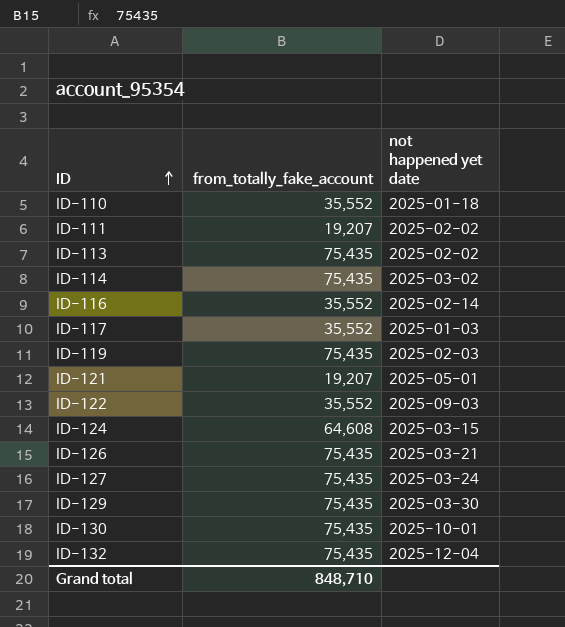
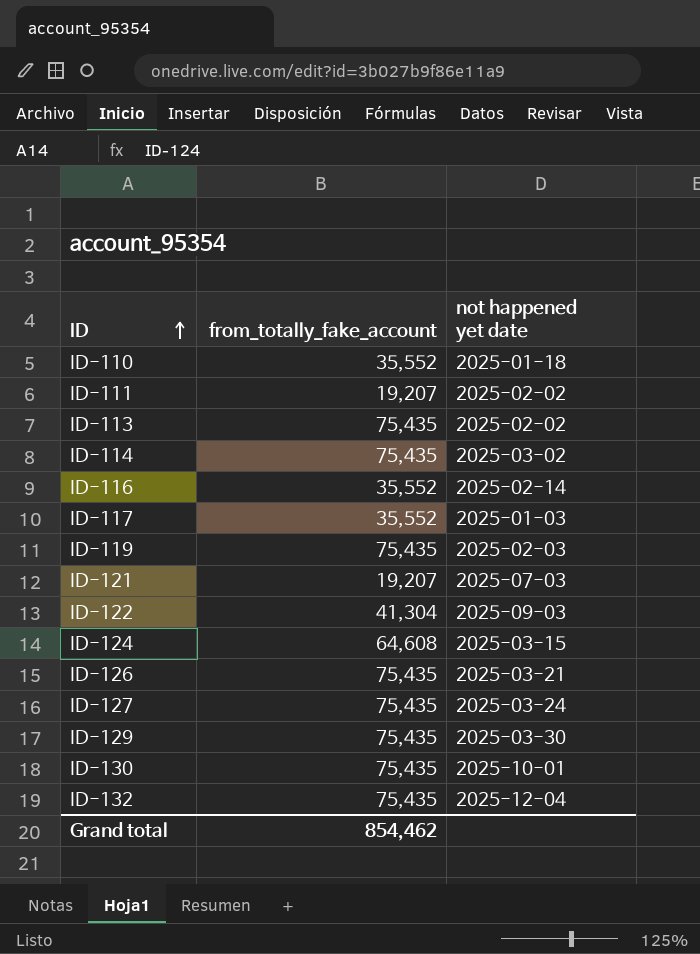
ID-121 | not happened yet date: 2025-05-01 -> 2025-07-03
ID-122 | from_totally_fake_account: 35,552 -> 41,304
Grand total | from_totally_fake_account: 848,710 -> 854,462

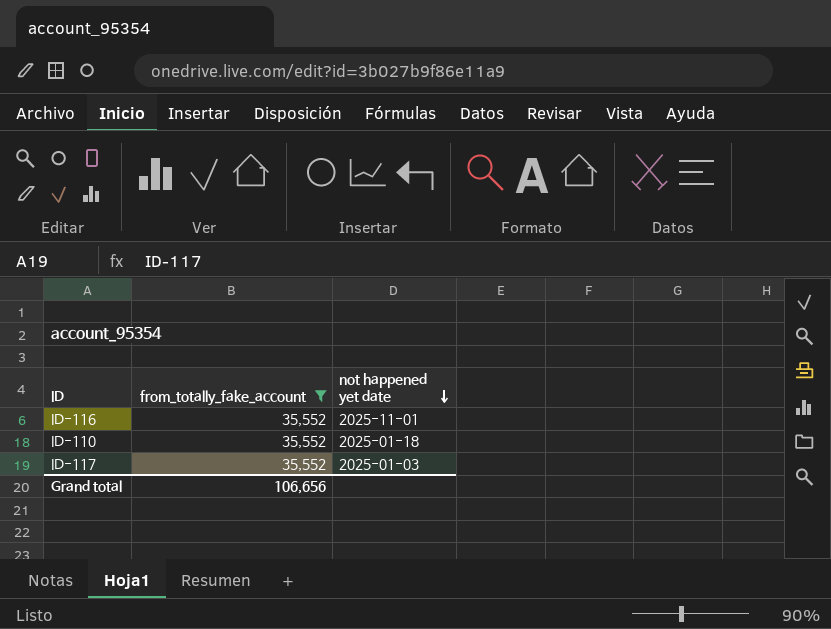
filter: none -> from_totally_fake_account = 35,552
row order: ID ascending -> not happened yet date descending
ID-116 | not happened yet date: 2025-02-14 -> 2025-11-01
Grand total | from_totally_fake_account: 854,462 -> 106,656

